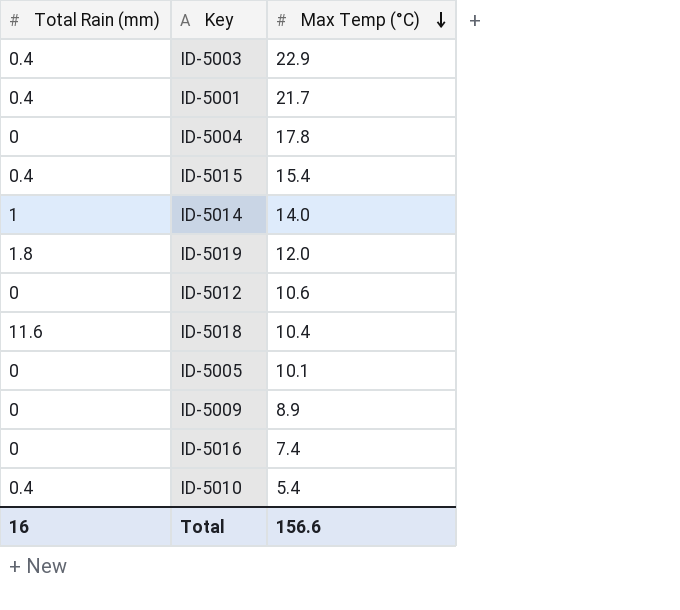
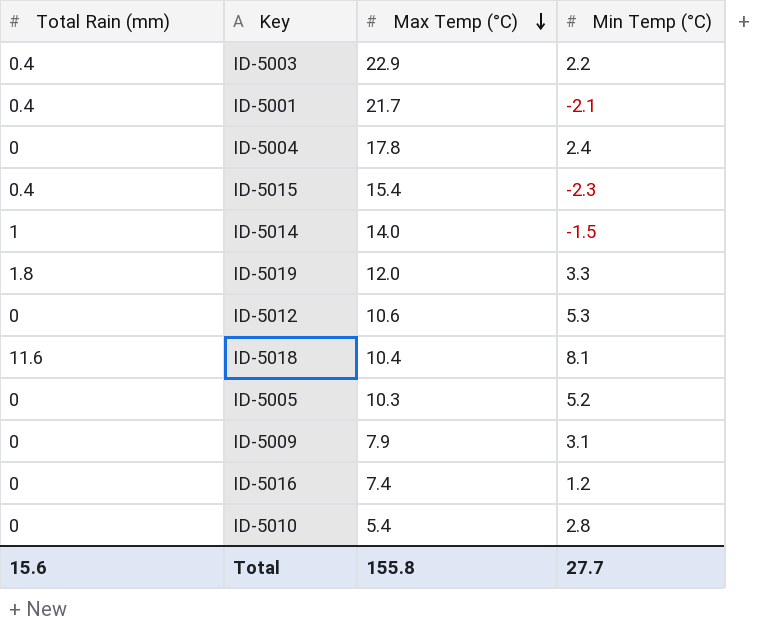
column Min Temp (°C) | position: none -> 4
ID-5005 | Max Temp (°C): 10.1 -> 10.3
ID-5009 | Max Temp (°C): 8.9 -> 7.9
ID-5010 | Total Rain (mm): 0.4 -> 0
Total | Total Rain (mm): 16 -> 15.6
Total | Max Temp (°C): 156.6 -> 155.8

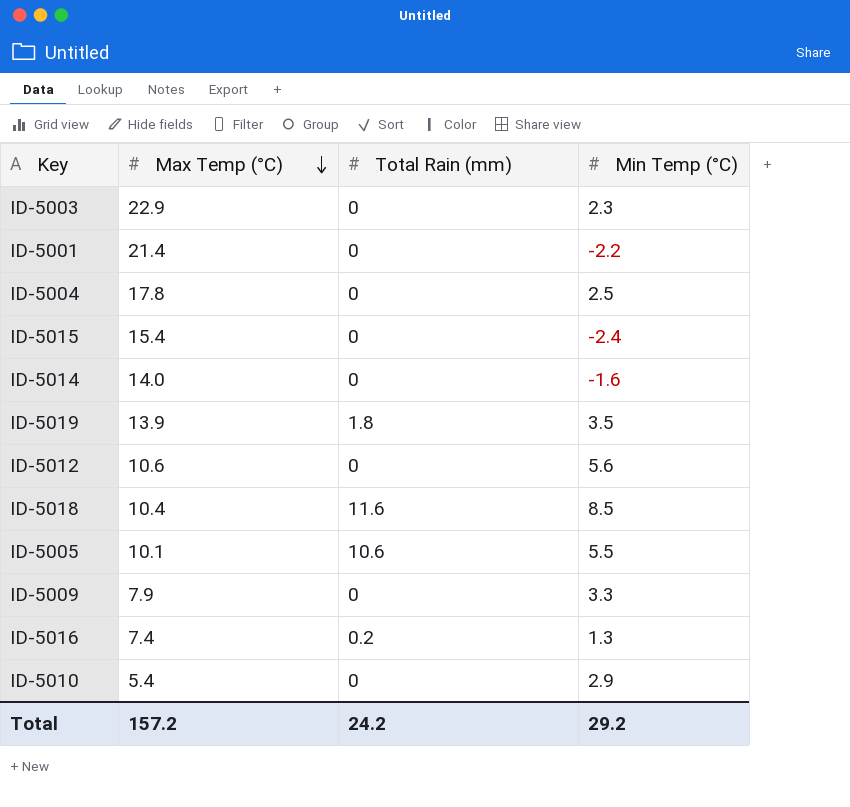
column Total Rain (mm) | position: 1 -> 3
ID-5003 | Total Rain (mm): 0.4 -> 0
ID-5003 | Min Temp (°C): 2.2 -> 2.3
ID-5001 | Max Temp (°C): 21.7 -> 21.4
ID-5001 | Total Rain (mm): 0.4 -> 0
ID-5001 | Min Temp (°C): -2.1 -> -2.2
ID-5004 | Min Temp (°C): 2.4 -> 2.5
ID-5015 | Total Rain (mm): 0.4 -> 0
ID-5015 | Min Temp (°C): -2.3 -> -2.4
ID-5014 | Total Rain (mm): 1 -> 0
ID-5014 | Min Temp (°C): -1.5 -> -1.6
ID-5019 | Max Temp (°C): 12.0 -> 13.9
ID-5019 | Min Temp (°C): 3.3 -> 3.5
ID-5012 | Min Temp (°C): 5.3 -> 5.6
ID-5018 | Min Temp (°C): 8.1 -> 8.5
ID-5005 | Max Temp (°C): 10.3 -> 10.1
ID-5005 | Total Rain (mm): 0 -> 10.6
ID-5005 | Min Temp (°C): 5.2 -> 5.5
ID-5009 | Min Temp (°C): 3.1 -> 3.3
ID-5016 | Total Rain (mm): 0 -> 0.2
ID-5016 | Min Temp (°C): 1.2 -> 1.3
ID-5010 | Min Temp (°C): 2.8 -> 2.9
Total | Max Temp (°C): 155.8 -> 157.2
Total | Total Rain (mm): 15.6 -> 24.2
Total | Min Temp (°C): 27.7 -> 29.2

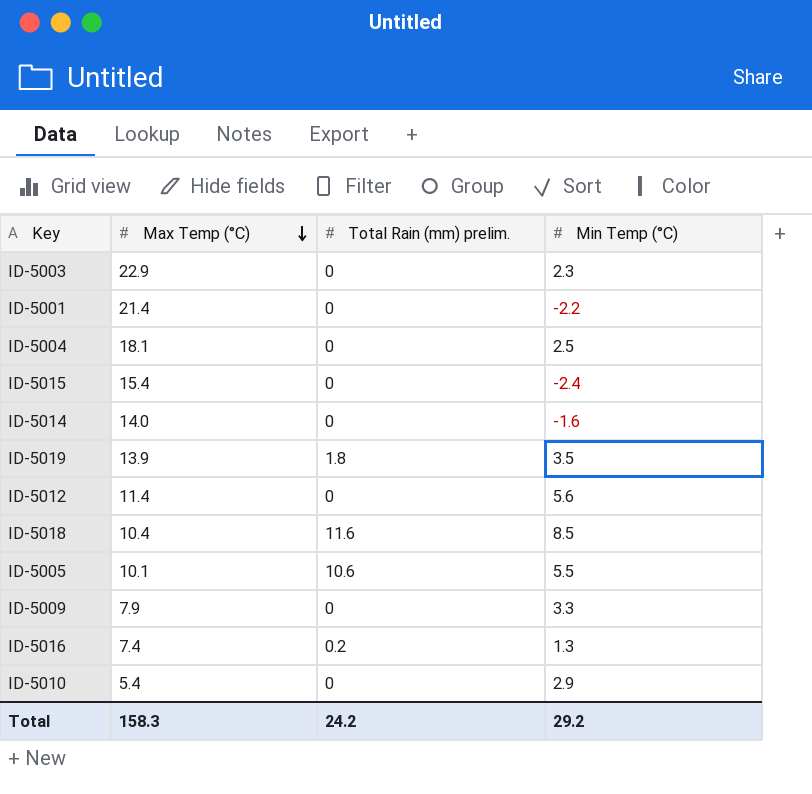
column name: Total Rain (mm) -> Total Rain (mm) prelim.
ID-5004 | Max Temp (°C): 17.8 -> 18.1
ID-5012 | Max Temp (°C): 10.6 -> 11.4
Total | Max Temp (°C): 157.2 -> 158.3

